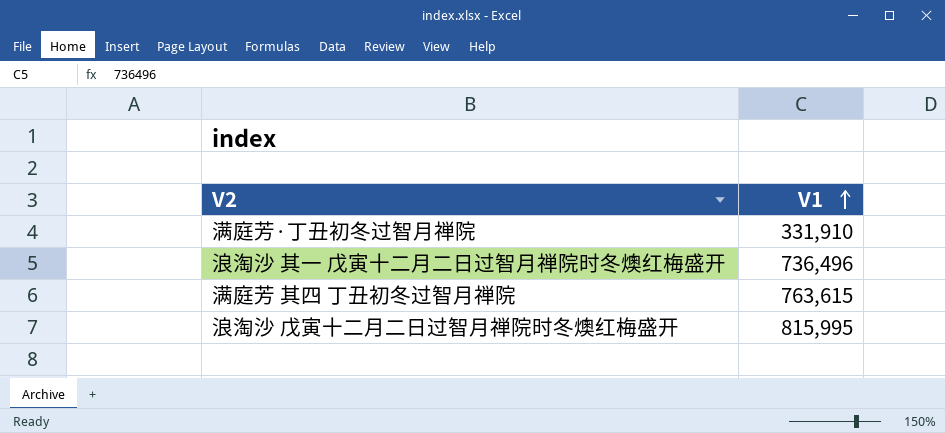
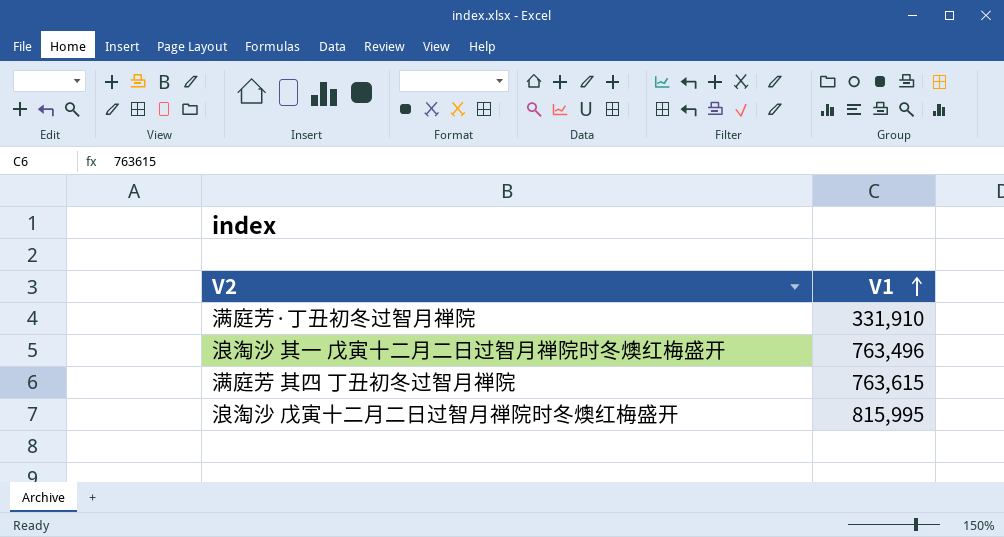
浪淘沙 其一 戊寅十二月二日过智月禅院时冬燠红梅盛开 | V1: 736,496 -> 763,496

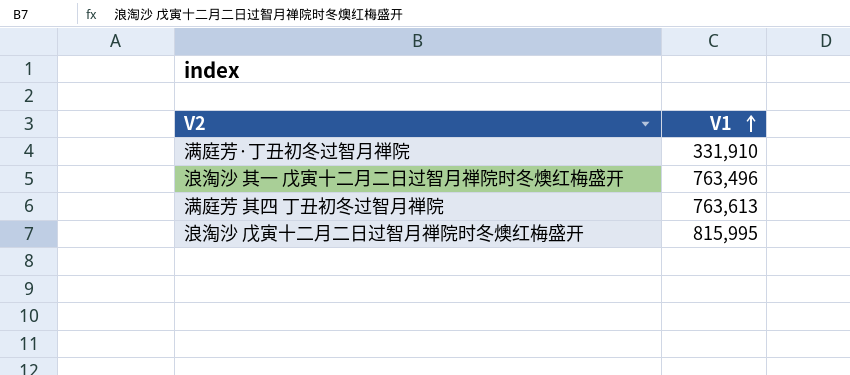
满庭芳 其四 丁丑初冬过智月禅院 | V1: 763,615 -> 763,613

